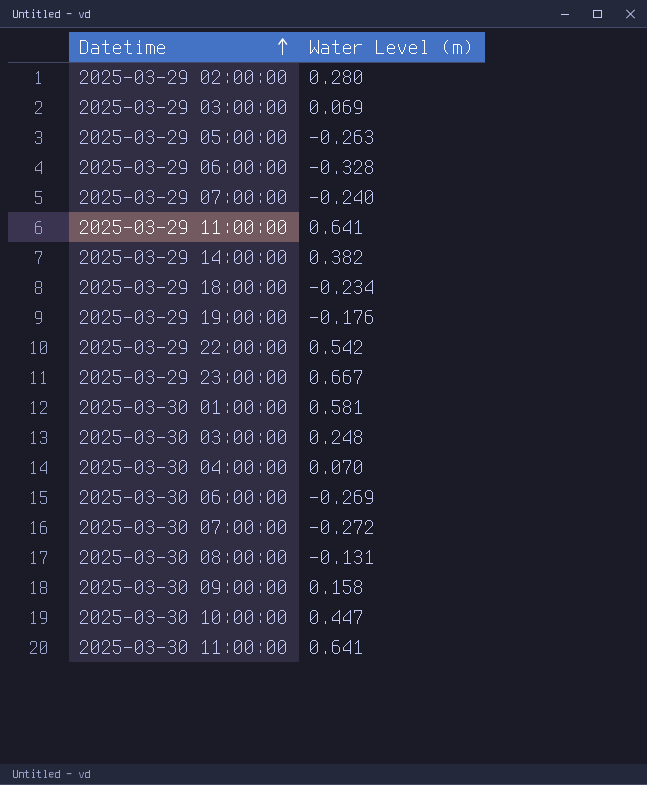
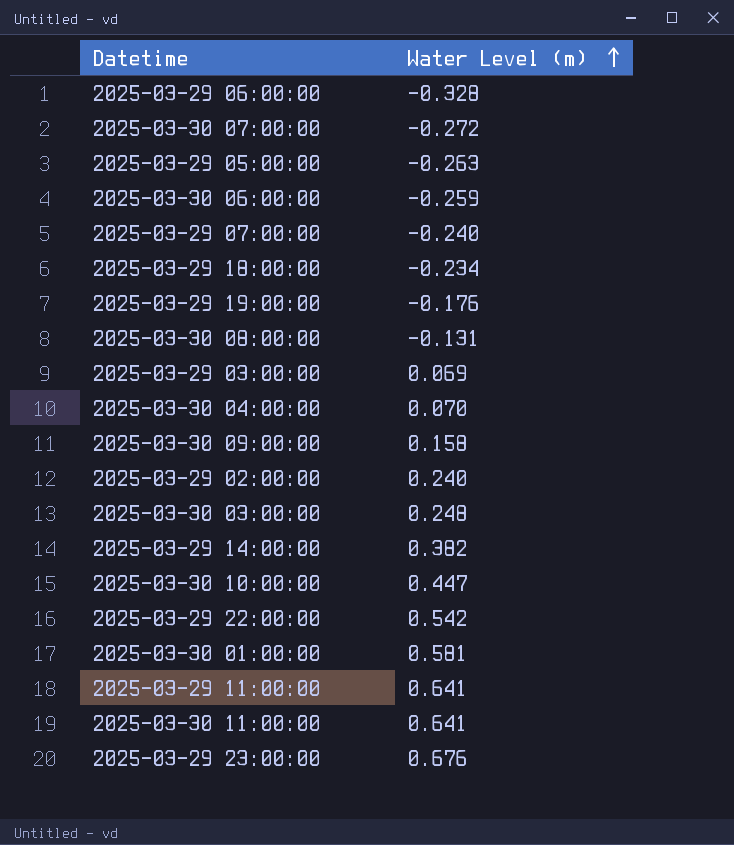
row order: Datetime ascending -> Water Level (m) ascending
2025-03-30 06:00:00 | Water Level (m): -0.269 -> -0.259
2025-03-29 02:00:00 | Water Level (m): 0.280 -> 0.240
2025-03-29 23:00:00 | Water Level (m): 0.667 -> 0.676

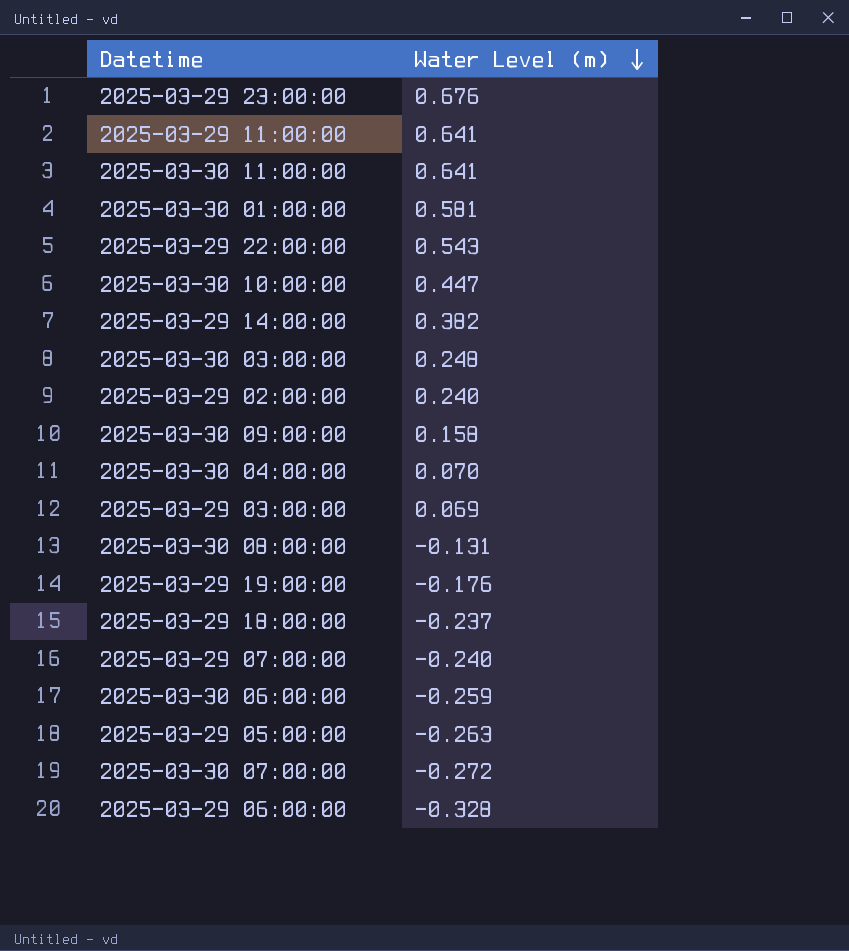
row order: Water Level (m) ascending -> Water Level (m) descending
2025-03-29 22:00:00 | Water Level (m): 0.542 -> 0.543
2025-03-29 18:00:00 | Water Level (m): -0.234 -> -0.237

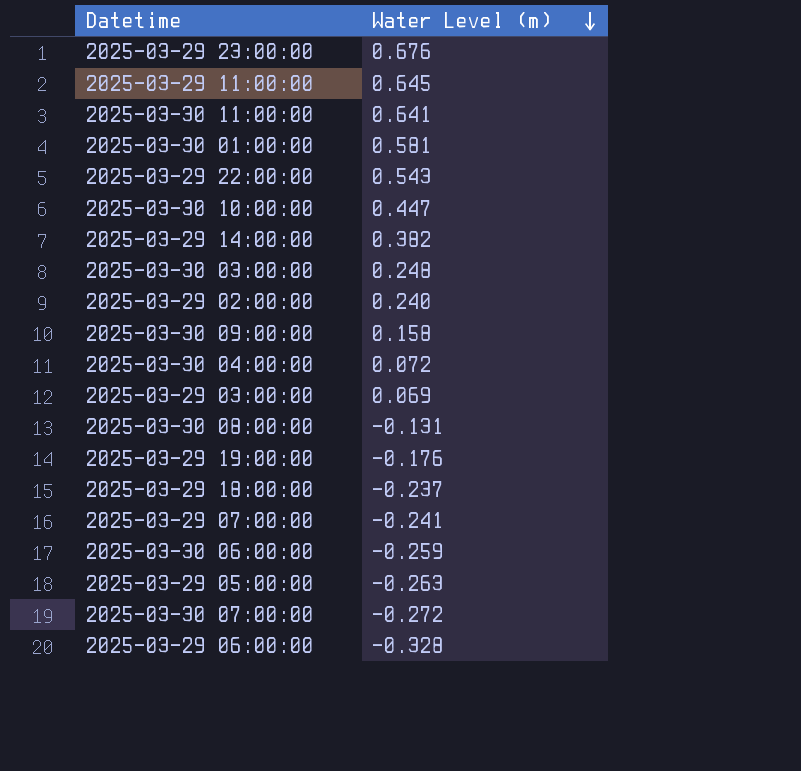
2025-03-29 11:00:00 | Water Level (m): 0.641 -> 0.645
2025-03-30 04:00:00 | Water Level (m): 0.070 -> 0.072
2025-03-29 07:00:00 | Water Level (m): -0.240 -> -0.241

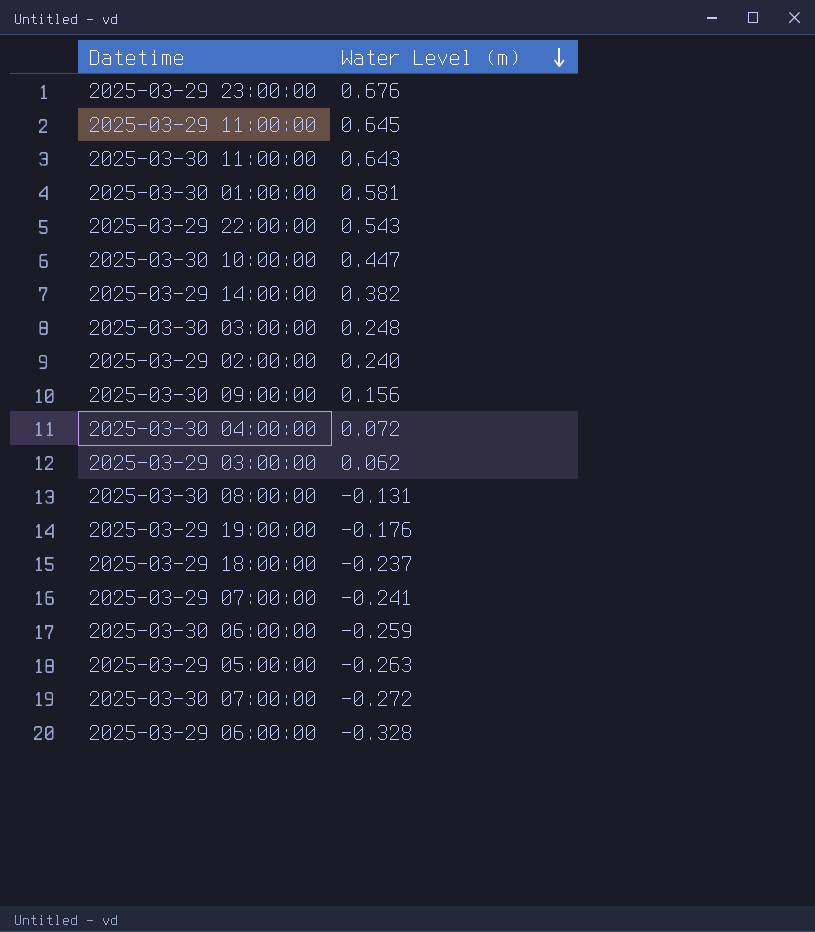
2025-03-30 11:00:00 | Water Level (m): 0.641 -> 0.643
2025-03-30 09:00:00 | Water Level (m): 0.158 -> 0.156
2025-03-29 03:00:00 | Water Level (m): 0.069 -> 0.062

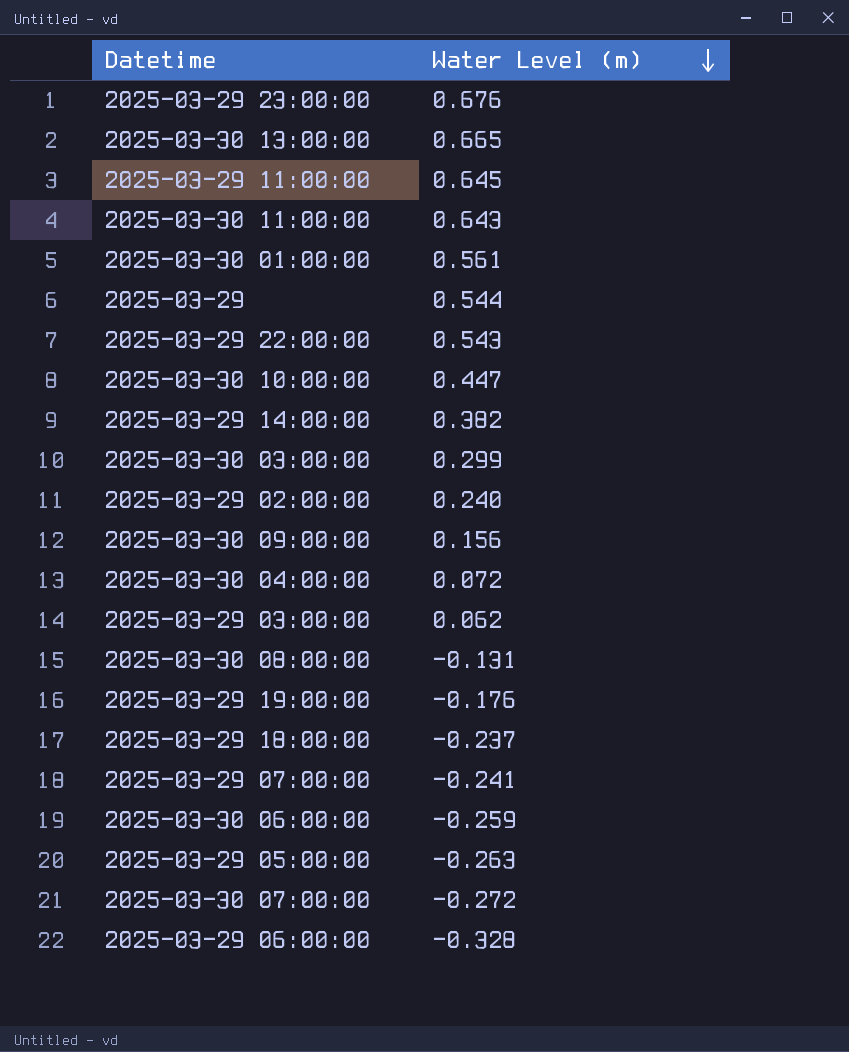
row 2025-03-30 13:00:00: none -> 0.665
2025-03-30 01:00:00 | Water Level (m): 0.581 -> 0.561
row 2025-03-29: none -> 0.544
2025-03-30 03:00:00 | Water Level (m): 0.248 -> 0.299

